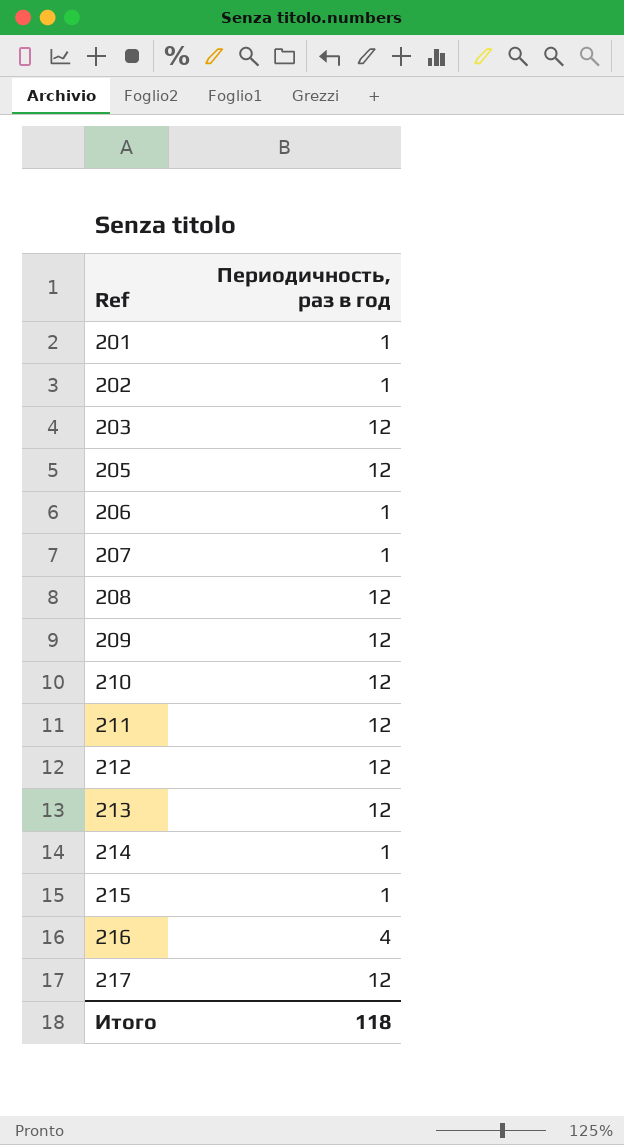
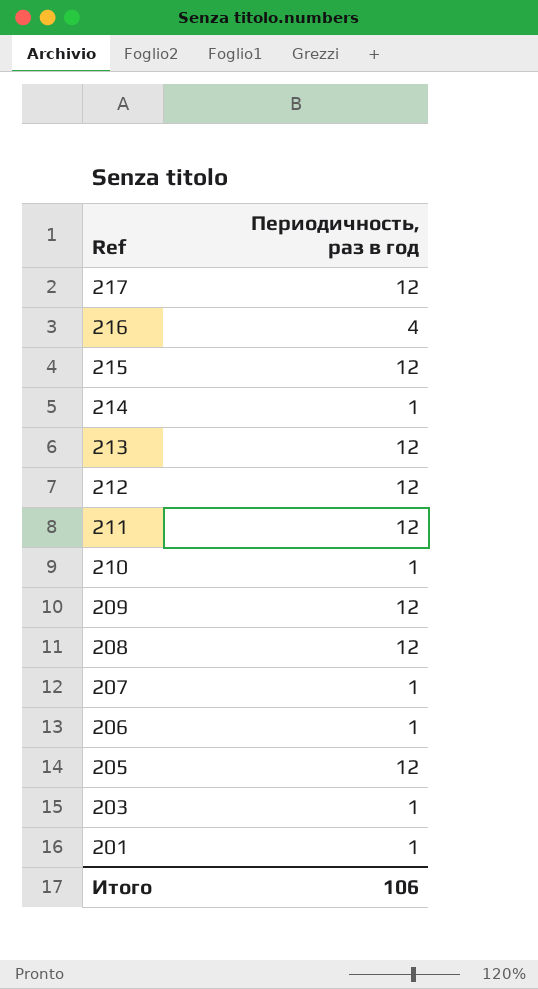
row order: Ref ascending -> Ref descending
row 202: 1 -> none
215 | Периодичность, раз в год: 1 -> 12
210 | Периодичность, раз в год: 12 -> 1
203 | Периодичность, раз в год: 12 -> 1
Итого | Периодичность, раз в год: 118 -> 106

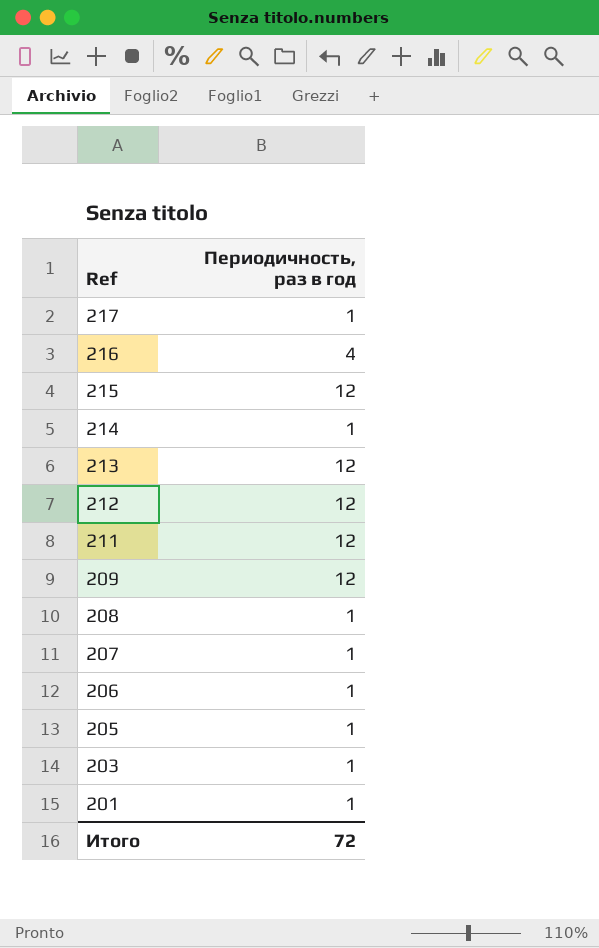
row 210: 1 -> none
217 | Периодичность, раз в год: 12 -> 1
208 | Периодичность, раз в год: 12 -> 1
205 | Периодичность, раз в год: 12 -> 1
Итого | Периодичность, раз в год: 106 -> 72

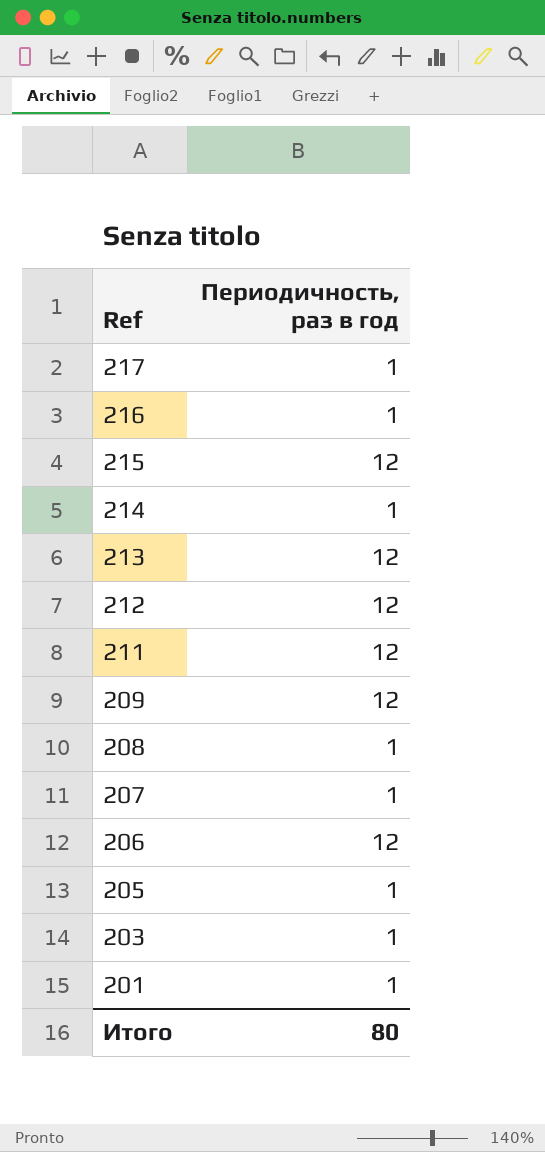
216 | Периодичность, раз в год: 4 -> 1
206 | Периодичность, раз в год: 1 -> 12
Итого | Периодичность, раз в год: 72 -> 80

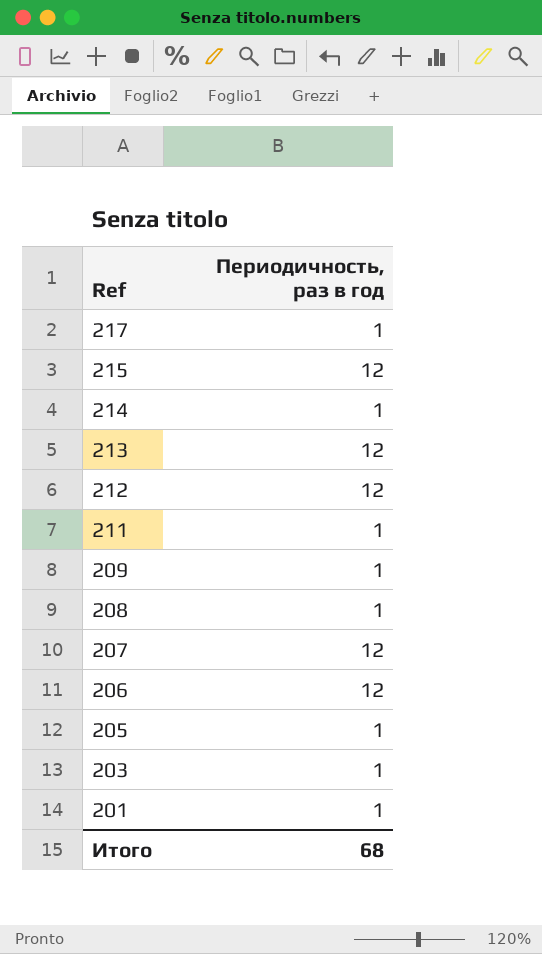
row 216: 1 -> none
211 | Периодичность, раз в год: 12 -> 1
209 | Периодичность, раз в год: 12 -> 1
207 | Периодичность, раз в год: 1 -> 12
Итого | Периодичность, раз в год: 80 -> 68

